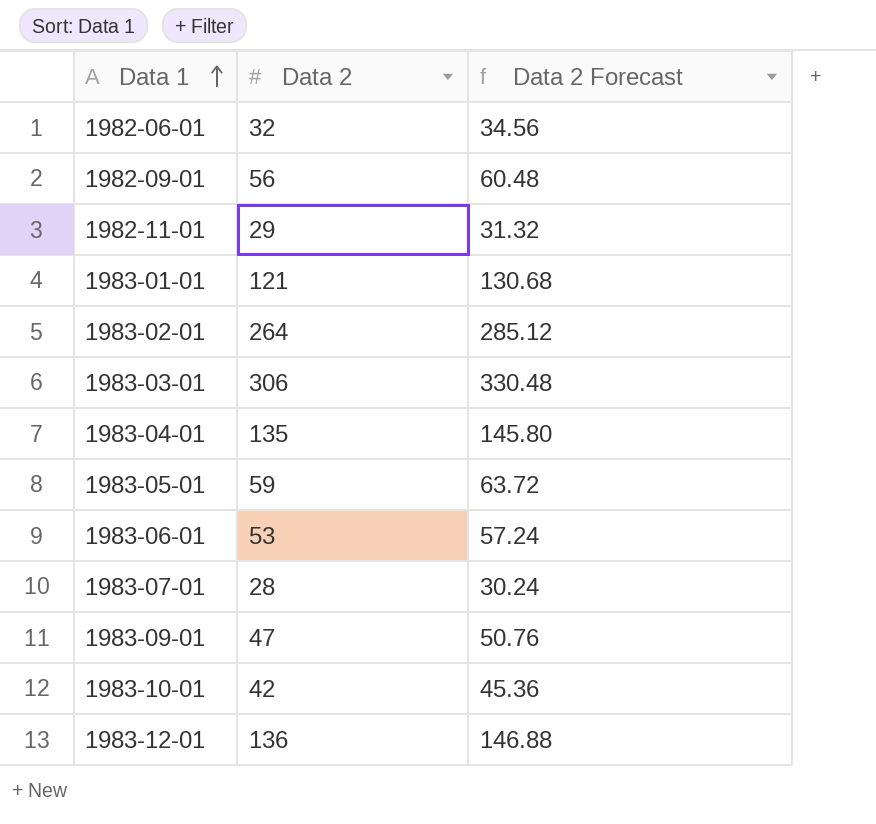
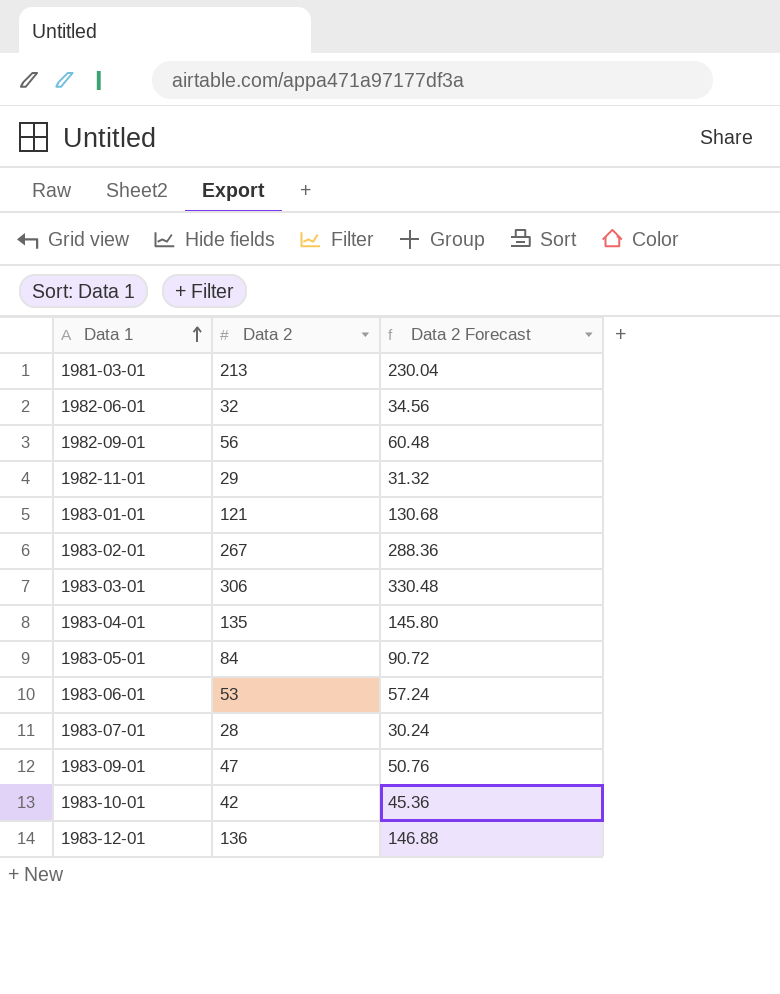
row 1981-03-01: none -> 213 | 230.04
1983-02-01 | Data 2: 264 -> 267
1983-02-01 | Data 2 Forecast: 285.12 -> 288.36
1983-05-01 | Data 2: 59 -> 84
1983-05-01 | Data 2 Forecast: 63.72 -> 90.72

